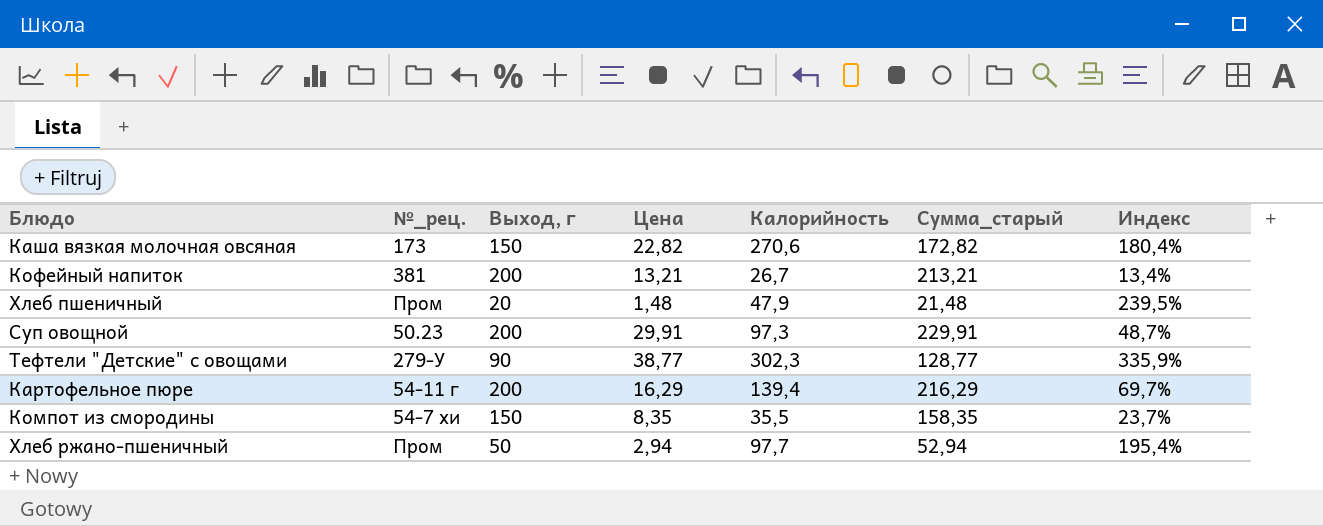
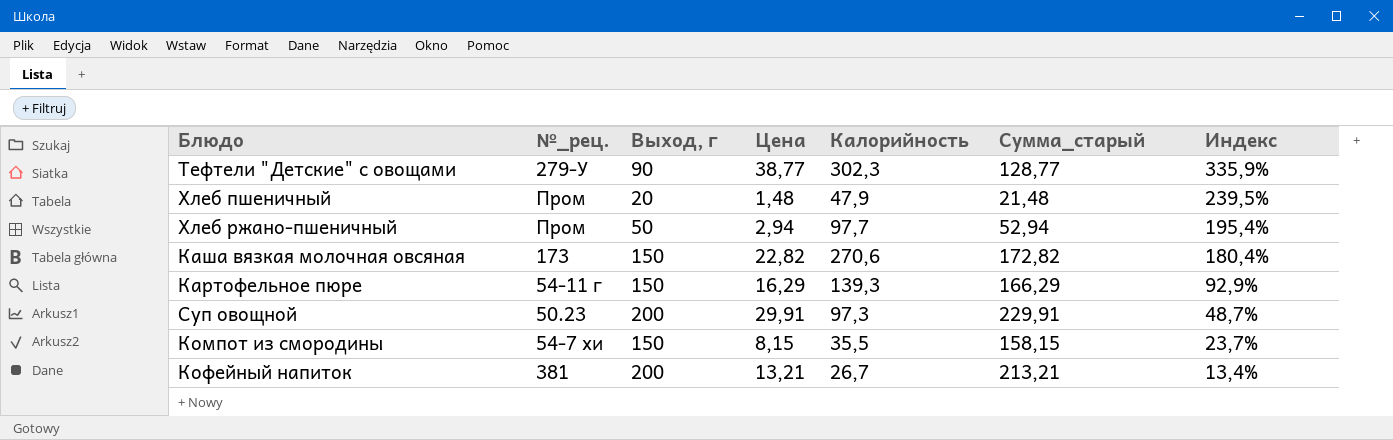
row order: none -> Индекс descending
Картофельное пюре | Выход, г: 200 -> 150
Картофельное пюре | Калорийность: 139,4 -> 139,3
Картофельное пюре | Сумма_старый: 216,29 -> 166,29
Картофельное пюре | Индекс: 69,7% -> 92,9%
Компот из смородины | Цена: 8,35 -> 8,15
Компот из смородины | Сумма_старый: 158,35 -> 158,15

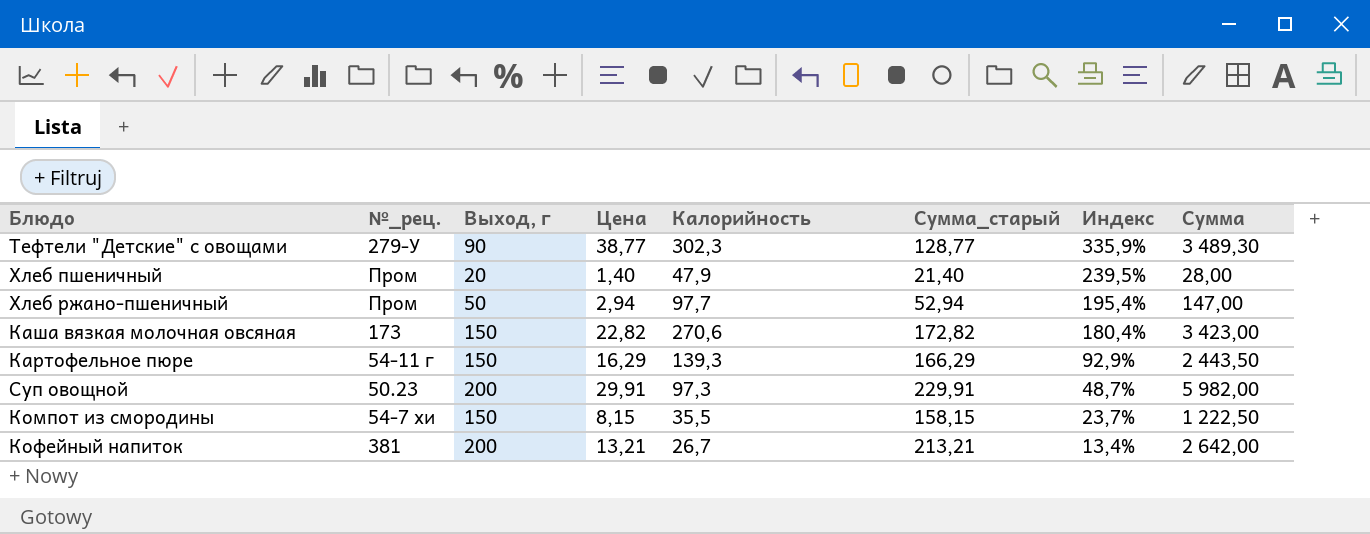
column Сумма | formula: none -> [Выход, г] * [Цена]
Хлеб пшеничный | Цена: 1,48 -> 1,40
Хлеб пшеничный | Сумма_старый: 21,48 -> 21,40

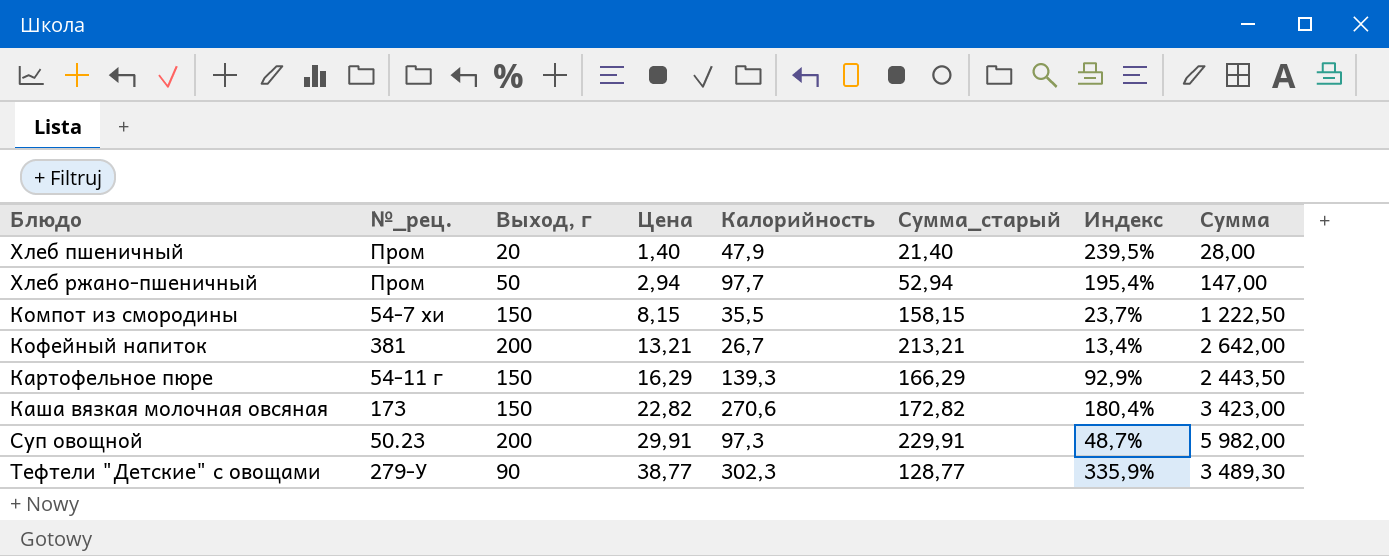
row order: Индекс descending -> Цена ascending

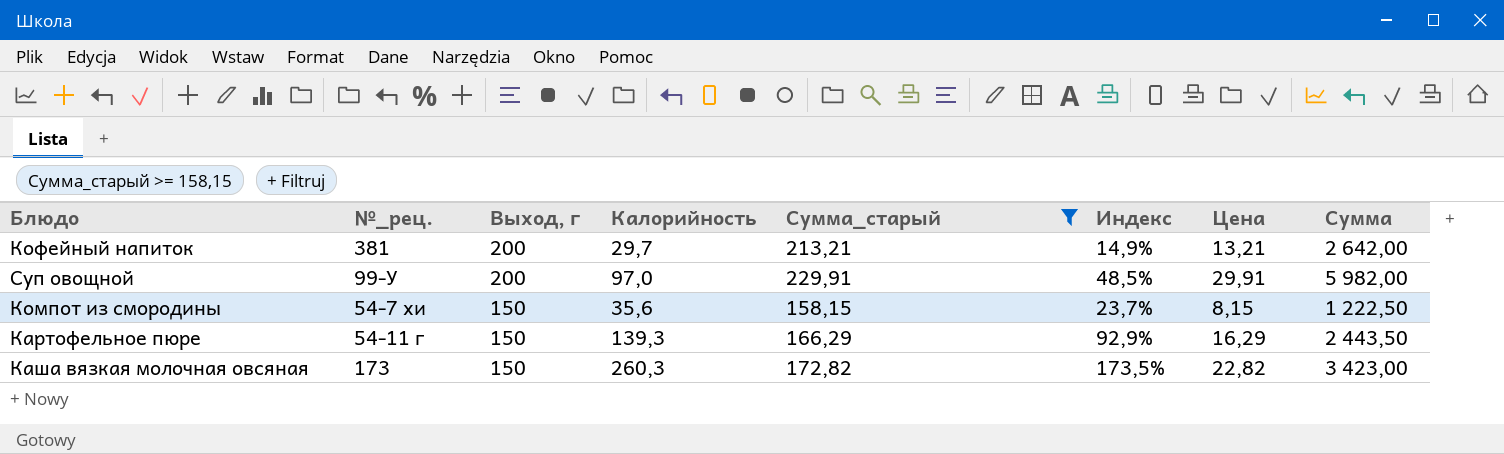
filter: none -> Сумма_старый >= 158,15
row order: Цена ascending -> Выход, г descending
column Цена | position: 4 -> 7
Кофейный напиток | Калорийность: 26,7 -> 29,7
Кофейный напиток | Индекс: 13,4% -> 14,9%
Суп овощной | №_рец.: 50.23 -> 99-У
Суп овощной | Калорийность: 97,3 -> 97,0
Суп овощной | Индекс: 48,7% -> 48,5%
Компот из смородины | Калорийность: 35,5 -> 35,6
Каша вязкая молочная овсяная | Калорийность: 270,6 -> 260,3
Каша вязкая молочная овсяная | Индекс: 180,4% -> 173,5%

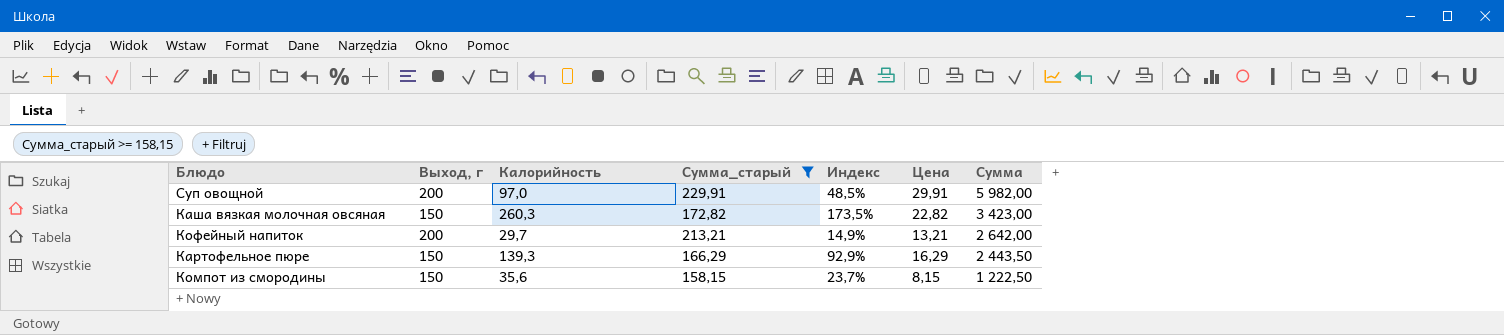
row order: Выход, г descending -> Сумма descending
column №_рец. | position: 2 -> none

